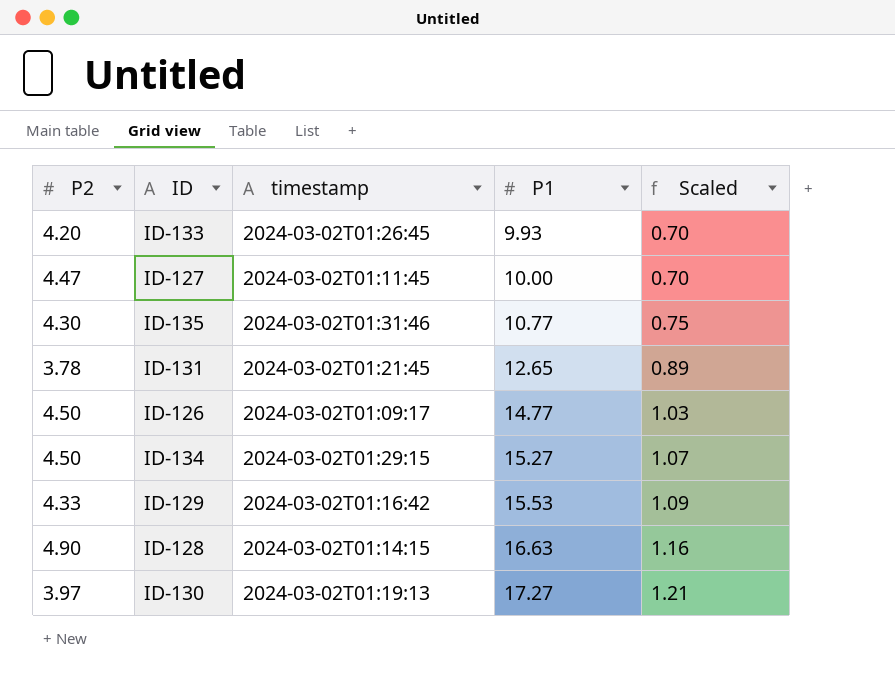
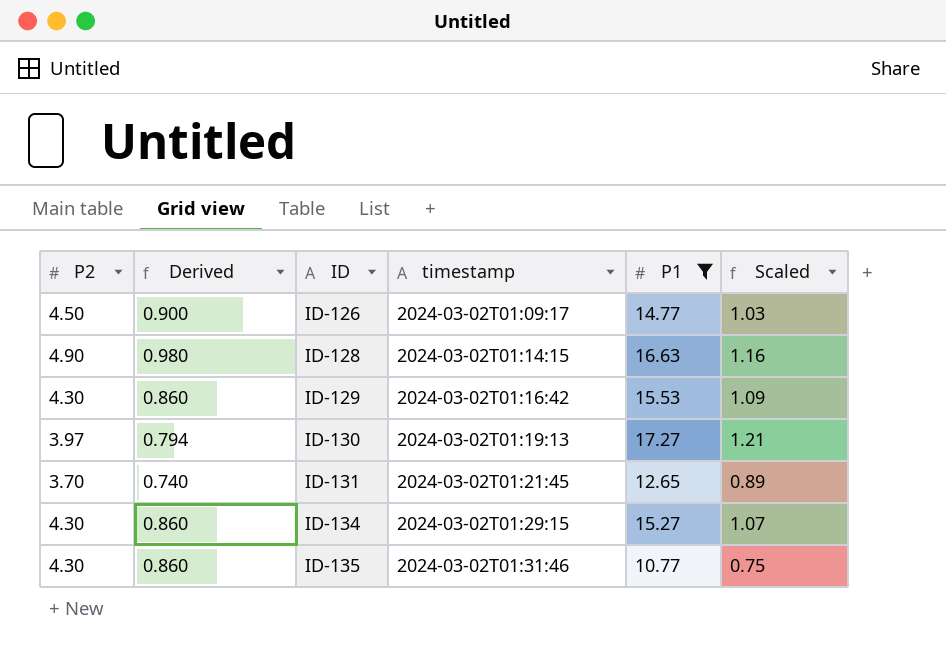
filter: none -> P1 >= 10.77
row order: P1 ascending -> ID ascending
column Derived | formula: none -> [P2] * 0.2
ID-129 | P2: 4.33 -> 4.30
ID-131 | P2: 3.78 -> 3.70
ID-134 | P2: 4.50 -> 4.30

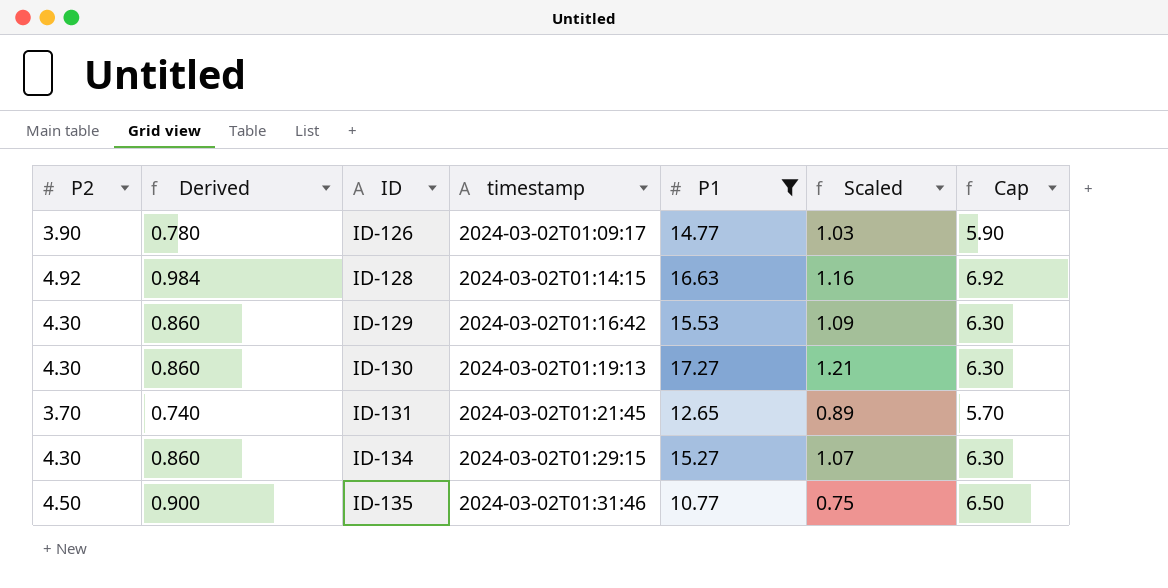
column Cap | formula: none -> [P2] + 2
ID-126 | P2: 4.50 -> 3.90
ID-126 | Derived: 0.900 -> 0.780
ID-128 | P2: 4.90 -> 4.92
ID-128 | Derived: 0.980 -> 0.984
ID-130 | P2: 3.97 -> 4.30
ID-130 | Derived: 0.794 -> 0.860
ID-135 | P2: 4.30 -> 4.50
ID-135 | Derived: 0.860 -> 0.900

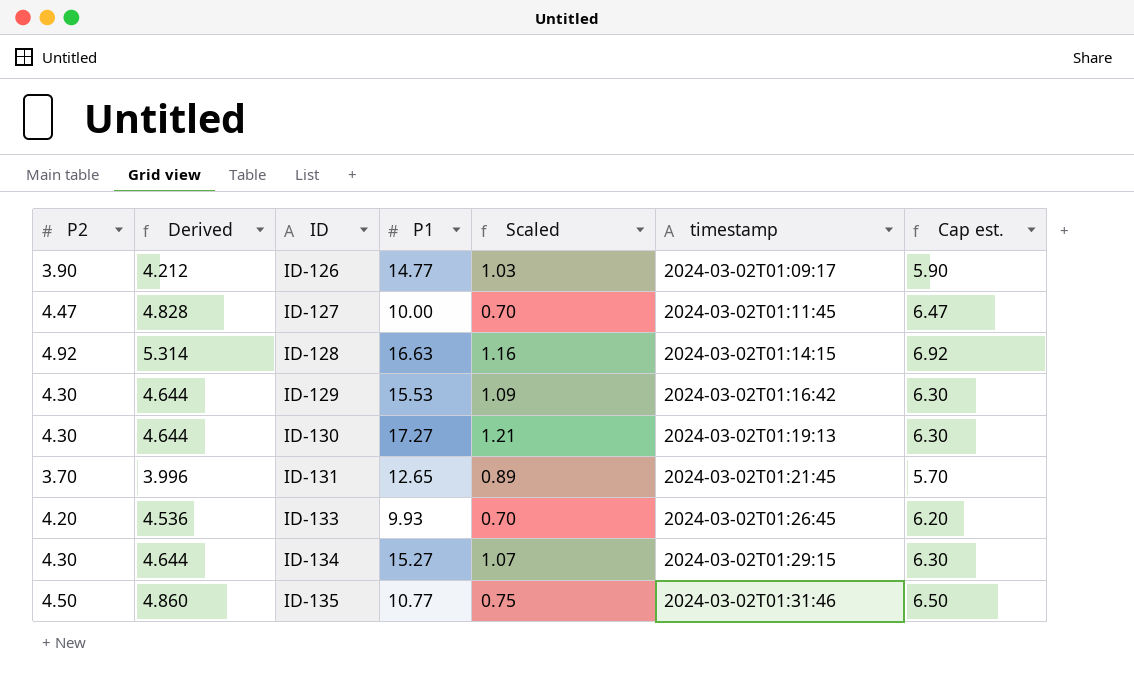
filter: P1 >= 10.77 -> none
column Derived | formula: [P2] * 0.2 -> [P2] * 1.08
column timestamp | position: 4 -> 6
column name: Cap -> Cap est.

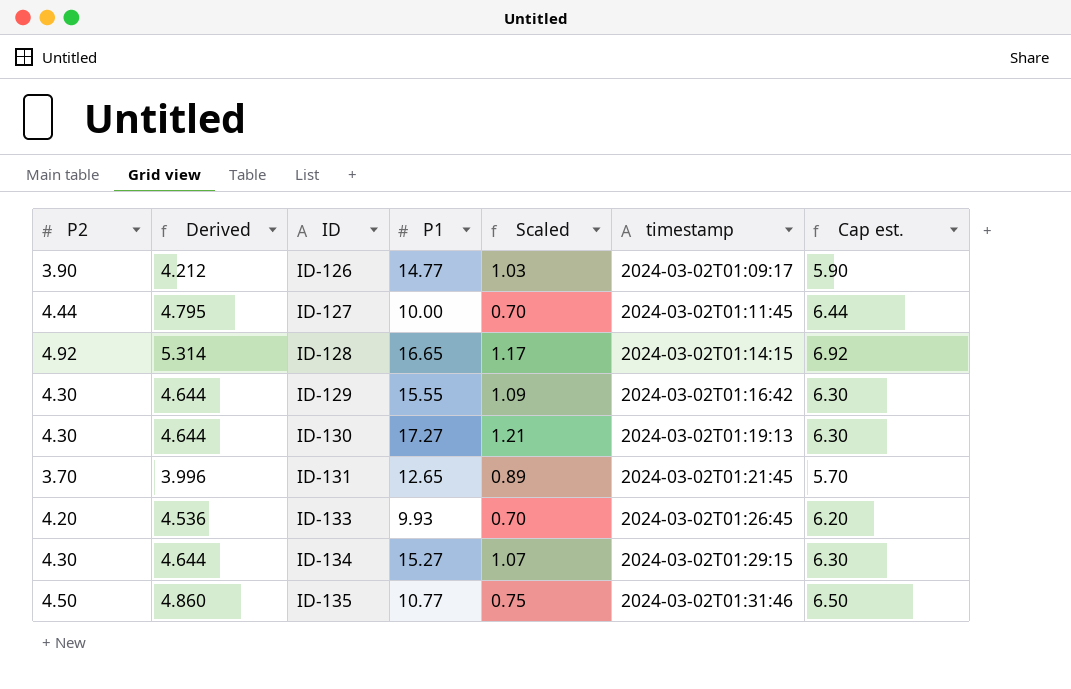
ID-127 | P2: 4.47 -> 4.44
ID-127 | Derived: 4.828 -> 4.795
ID-127 | Cap est.: 6.47 -> 6.44
ID-128 | P1: 16.63 -> 16.65
ID-128 | Scaled: 1.16 -> 1.17
ID-129 | P1: 15.53 -> 15.55

